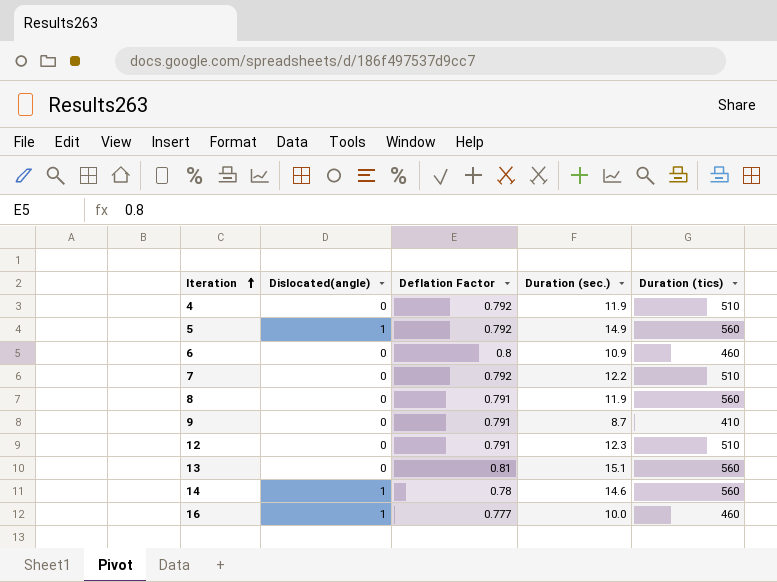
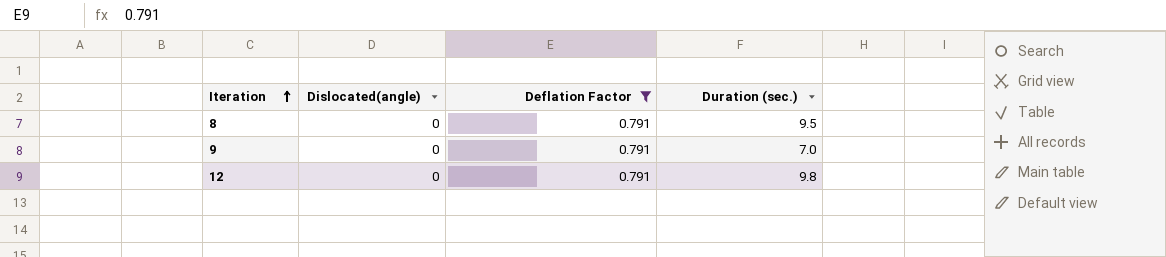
filter: none -> Deflation Factor = 0.791
column Duration (tics) | position: 5 -> none
8 | Duration (sec.): 11.9 -> 9.5
9 | Duration (sec.): 8.7 -> 7.0
12 | Duration (sec.): 12.3 -> 9.8

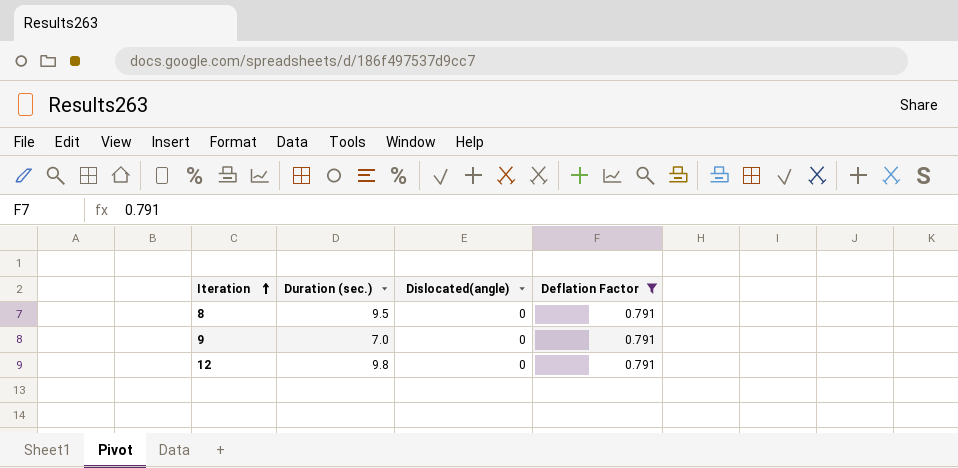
column Duration (sec.) | position: 4 -> 2

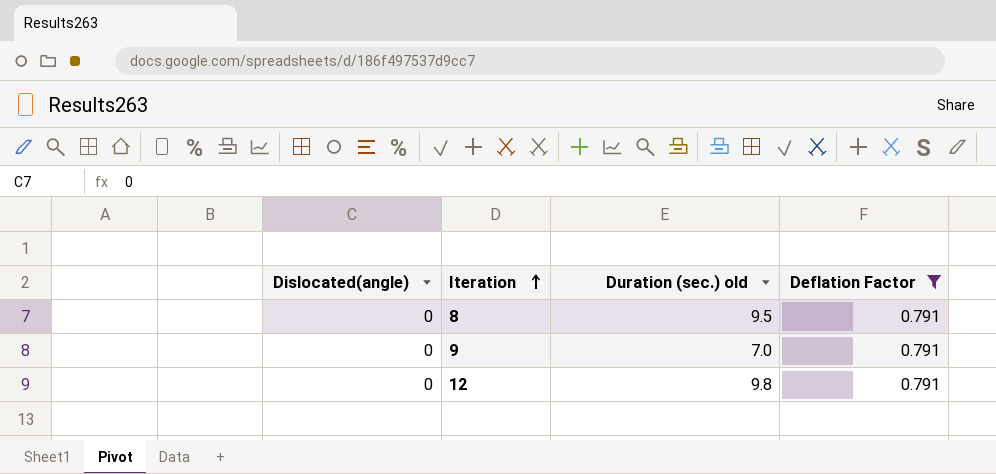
column Dislocated(angle) | position: 3 -> 1
column name: Duration (sec.) -> Duration (sec.) old

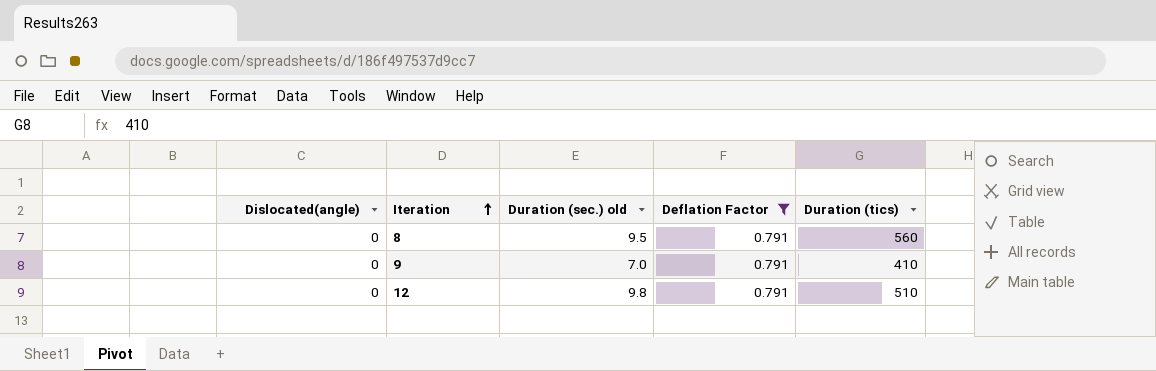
column Duration (tics) | position: none -> 5

